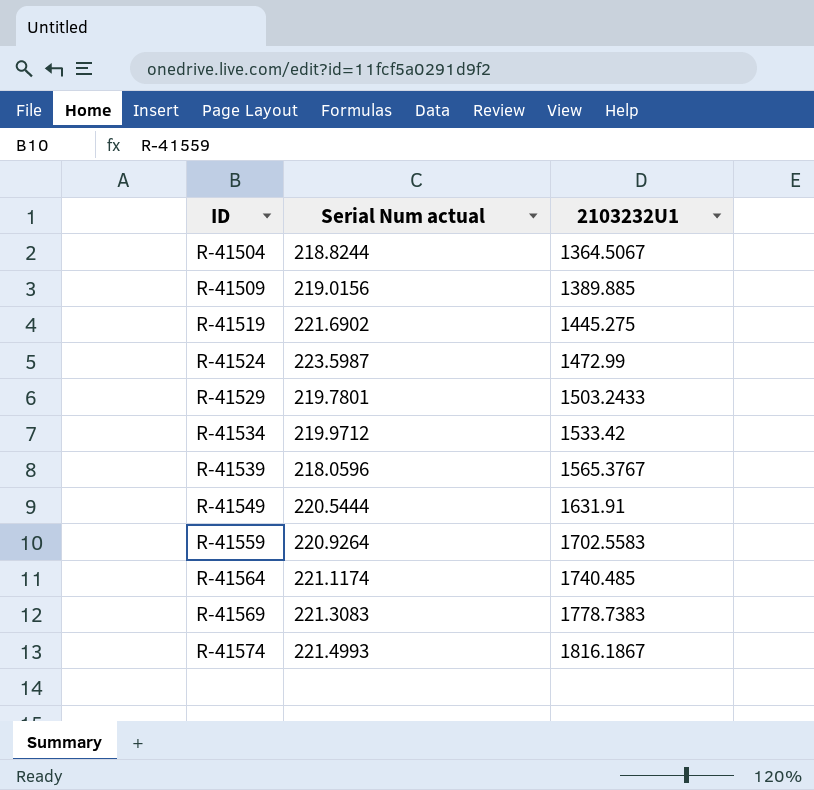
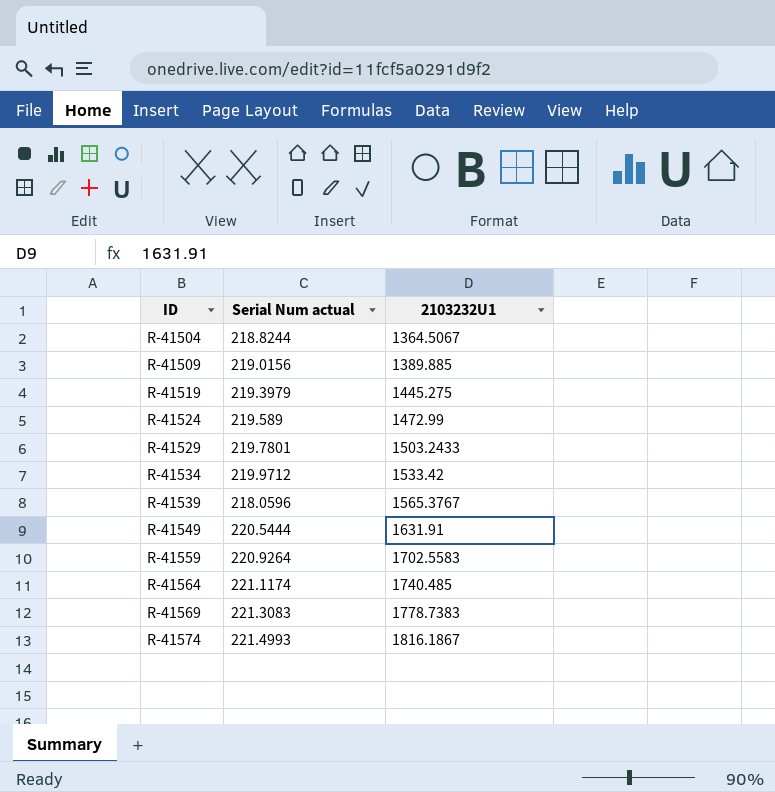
R-41519 | Serial Num actual: 221.6902 -> 219.3979
R-41524 | Serial Num actual: 223.5987 -> 219.589

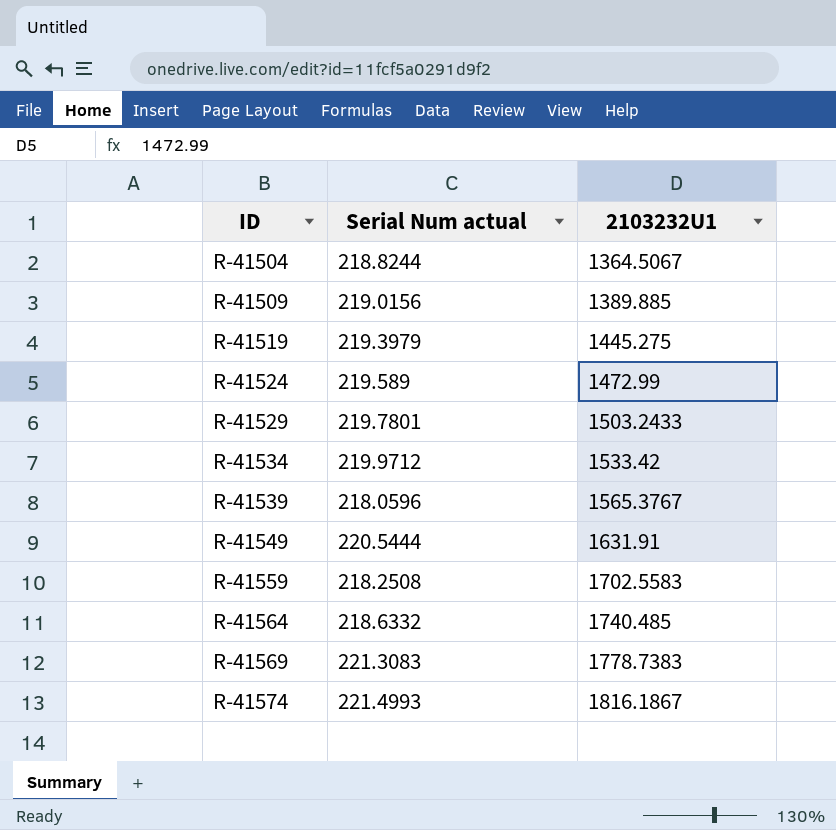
R-41559 | Serial Num actual: 220.9264 -> 218.2508
R-41564 | Serial Num actual: 221.1174 -> 218.6332

